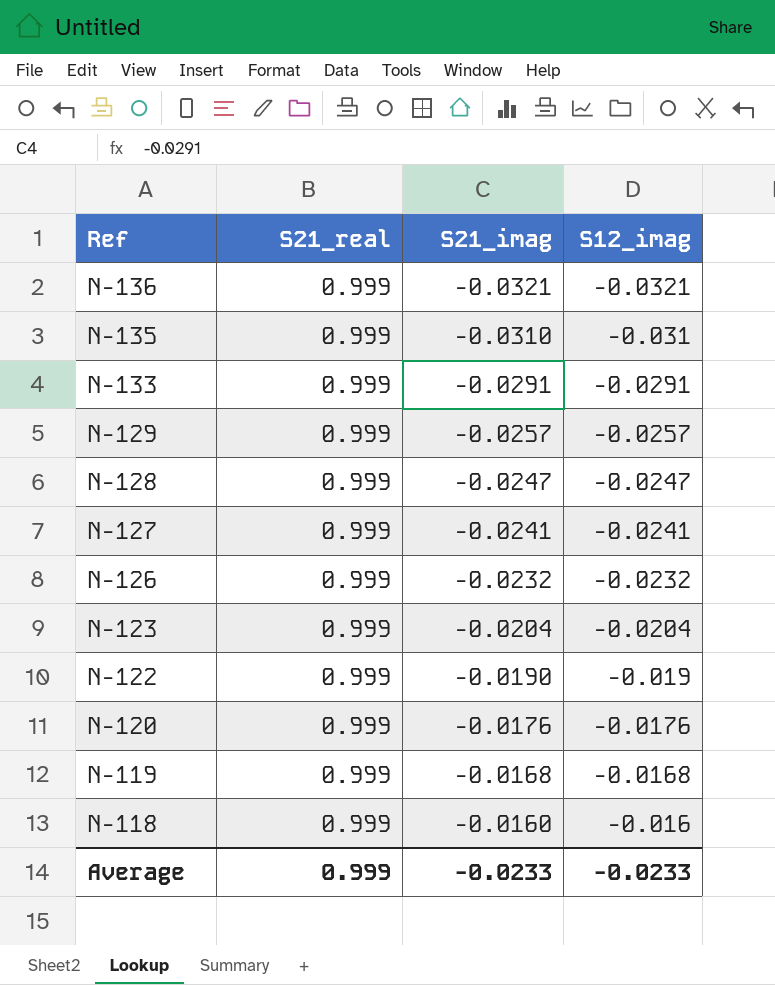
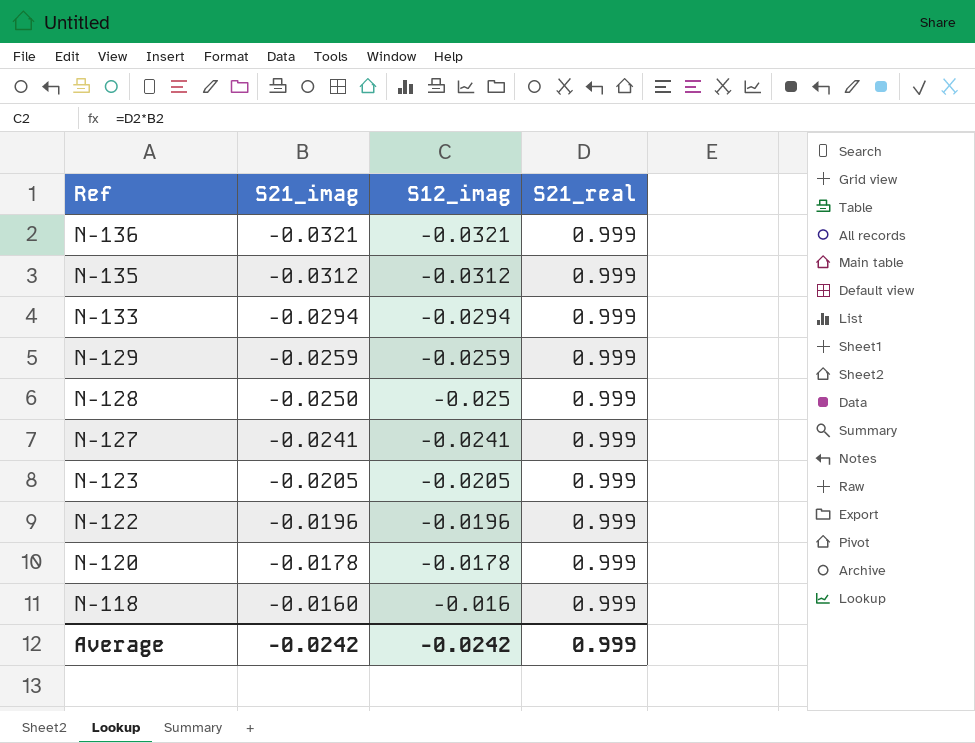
column S21_real | position: 2 -> 4
row N-126: 0.999 | -0.0232 | -0.0232 -> none
row N-119: 0.999 | -0.0168 | -0.0168 -> none
N-135 | S21_imag: -0.0310 -> -0.0312
N-135 | S12_imag: -0.031 -> -0.0312
N-133 | S21_imag: -0.0291 -> -0.0294
N-133 | S12_imag: -0.0291 -> -0.0294
N-129 | S21_imag: -0.0257 -> -0.0259
N-129 | S12_imag: -0.0257 -> -0.0259
N-128 | S21_imag: -0.0247 -> -0.0250
N-128 | S12_imag: -0.0247 -> -0.025
N-123 | S21_imag: -0.0204 -> -0.0205
N-123 | S12_imag: -0.0204 -> -0.0205
N-122 | S21_imag: -0.0190 -> -0.0196
N-122 | S12_imag: -0.019 -> -0.0196
N-120 | S21_imag: -0.0176 -> -0.0178
N-120 | S12_imag: -0.0176 -> -0.0178
Average | S21_imag: -0.0233 -> -0.0242
Average | S12_imag: -0.0233 -> -0.0242

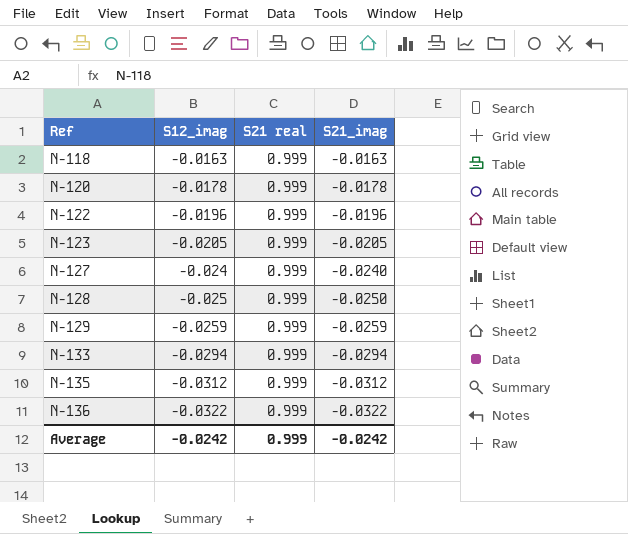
row order: Ref descending -> Ref ascending
column name: S21_real -> S21 real
column S21_imag | position: 2 -> 4
N-118 | S12_imag: -0.016 -> -0.0163
N-118 | S21_imag: -0.0160 -> -0.0163
N-127 | S12_imag: -0.0241 -> -0.024
N-127 | S21_imag: -0.0241 -> -0.0240
N-136 | S12_imag: -0.0321 -> -0.0322
N-136 | S21_imag: -0.0321 -> -0.0322

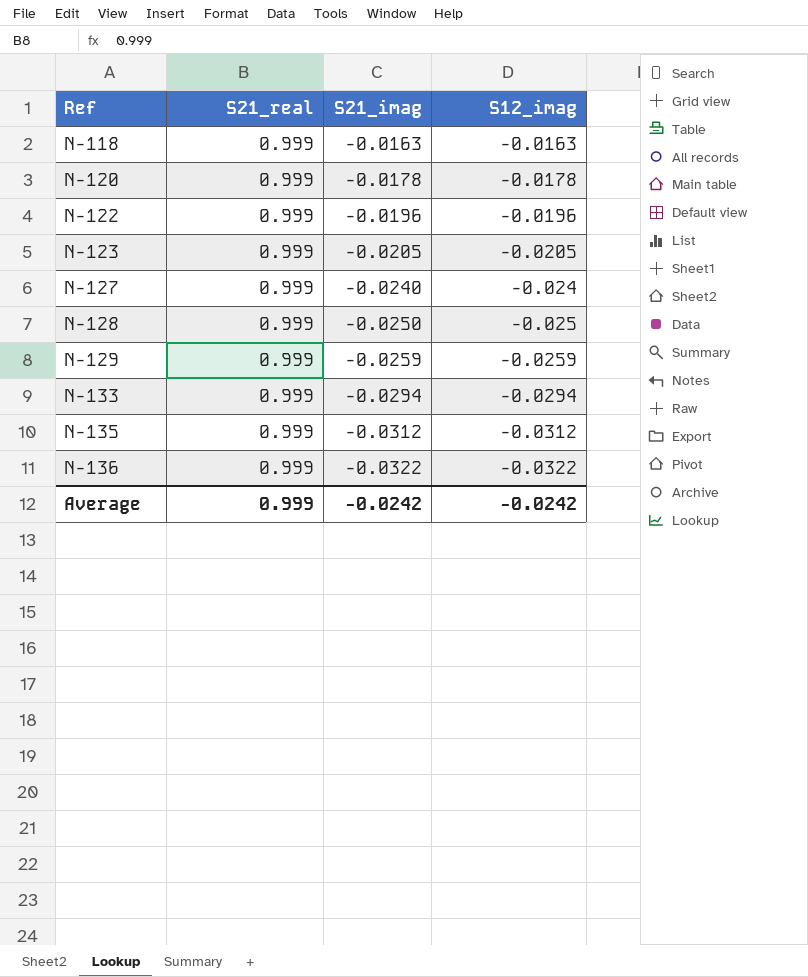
column name: S21 real -> S21_real
column S12_imag | position: 2 -> 4

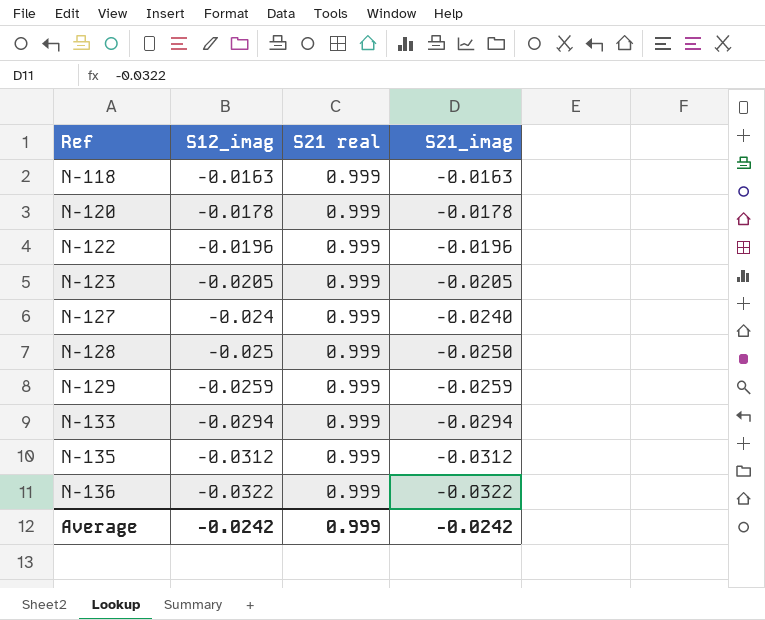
column S12_imag | position: 4 -> 2
column name: S21_real -> S21 real

